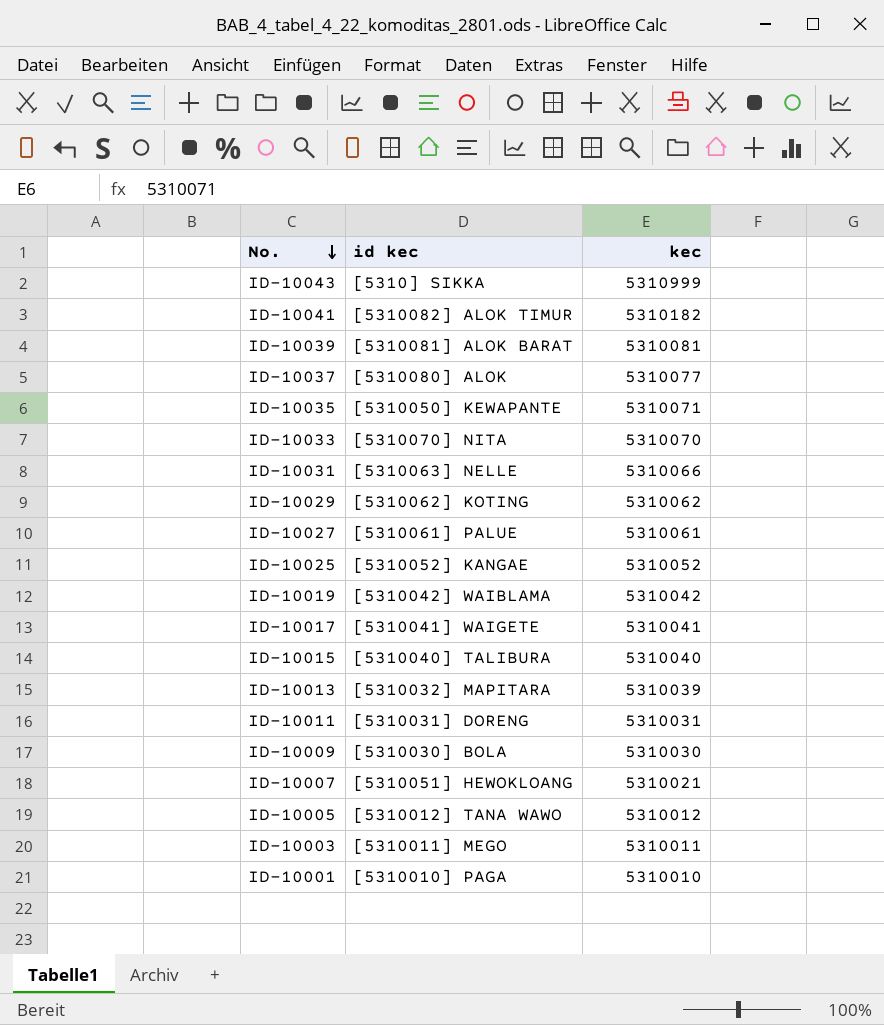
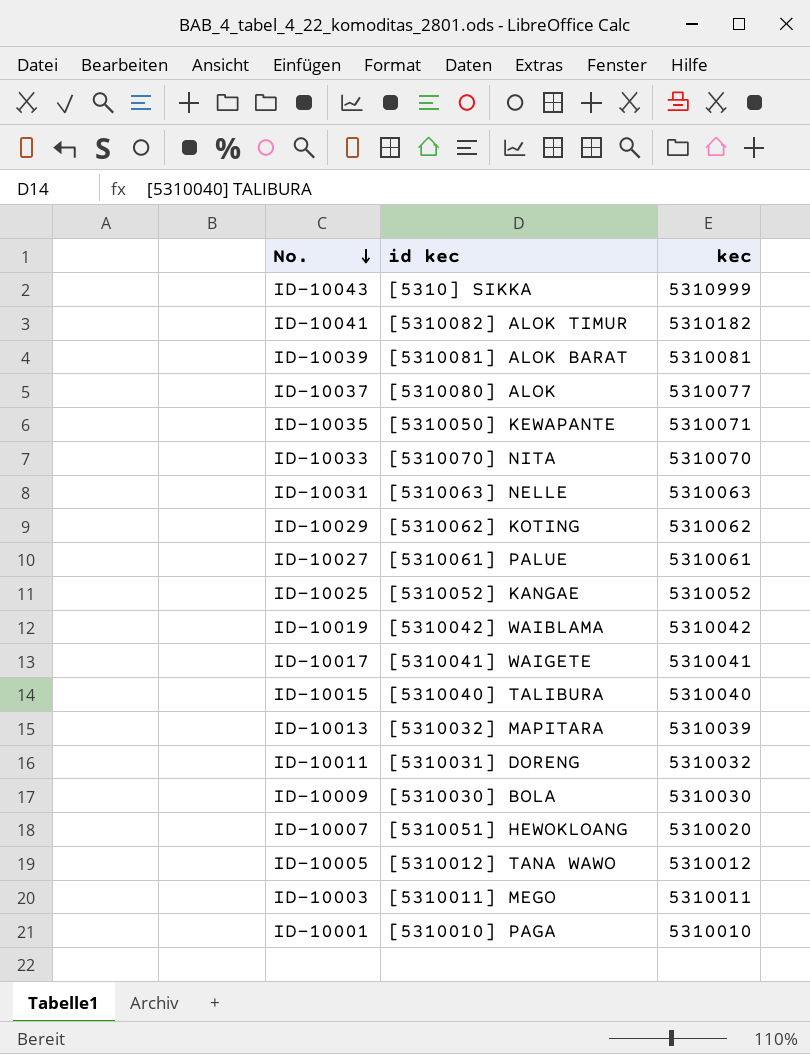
ID-10031 | kec: 5310066 -> 5310063
ID-10011 | kec: 5310031 -> 5310032
ID-10007 | kec: 5310021 -> 5310020

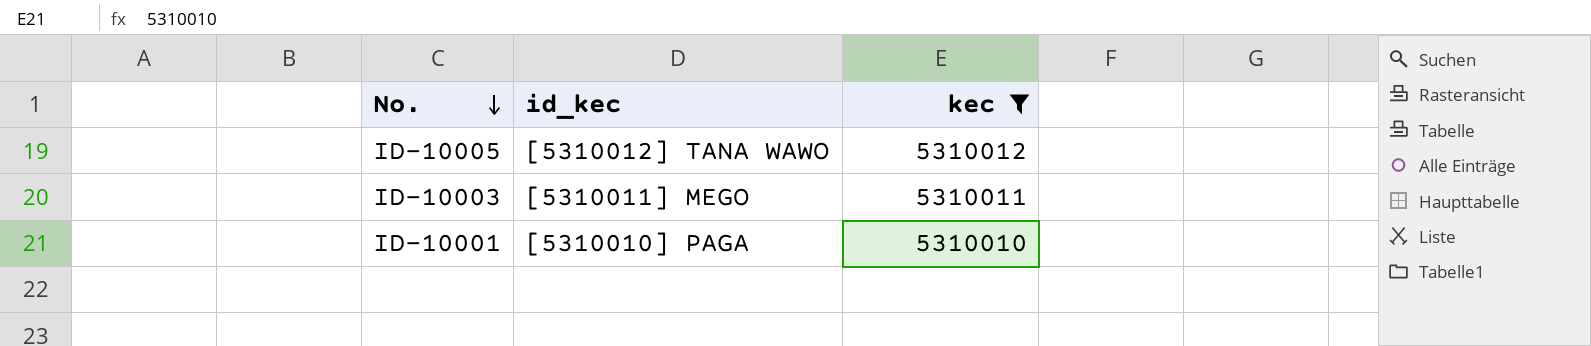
filter: none -> kec <= 5310012
column name: id kec -> id_kec

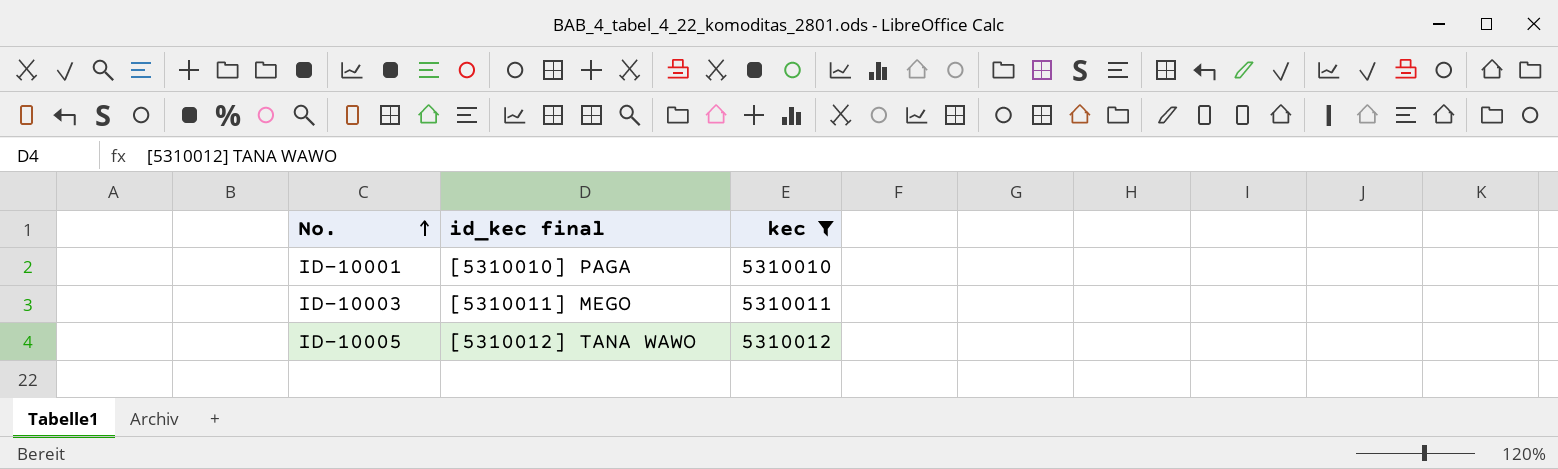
row order: No. descending -> No. ascending
column name: id_kec -> id_kec final

